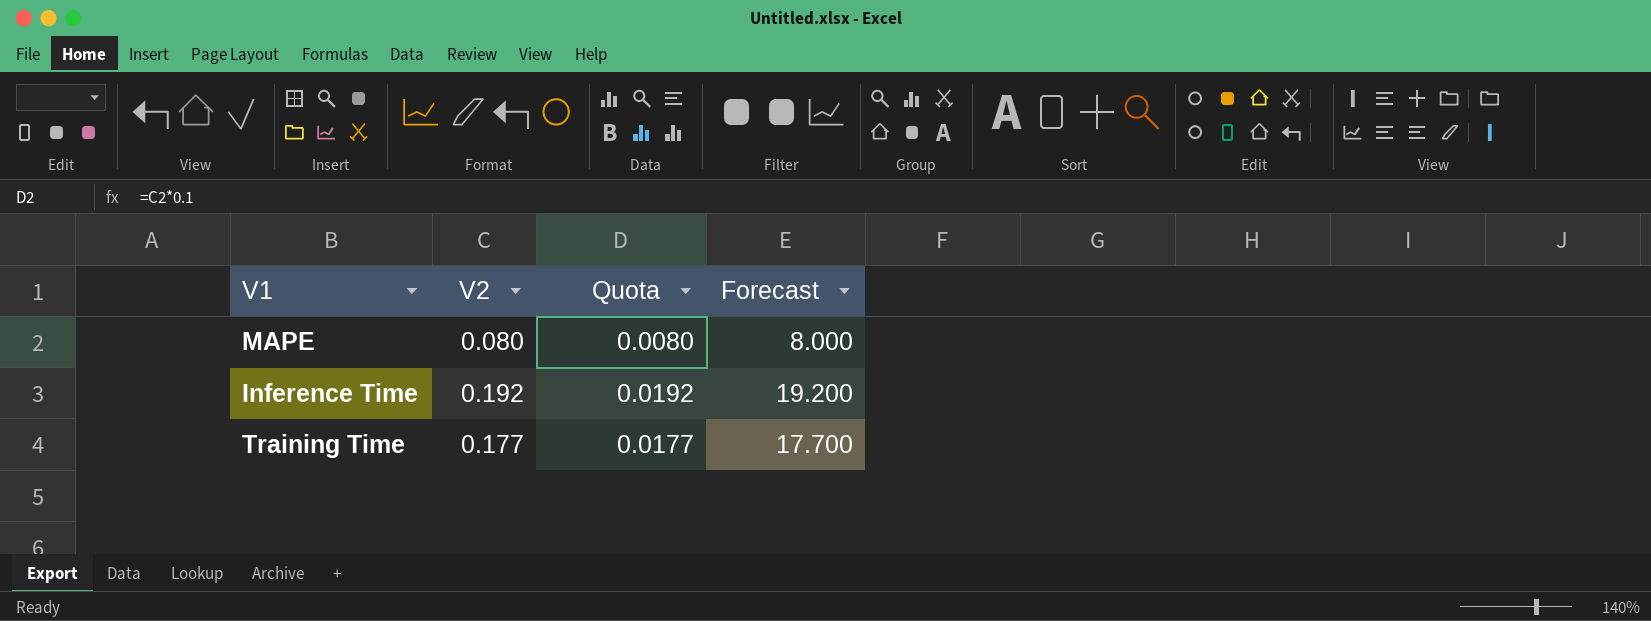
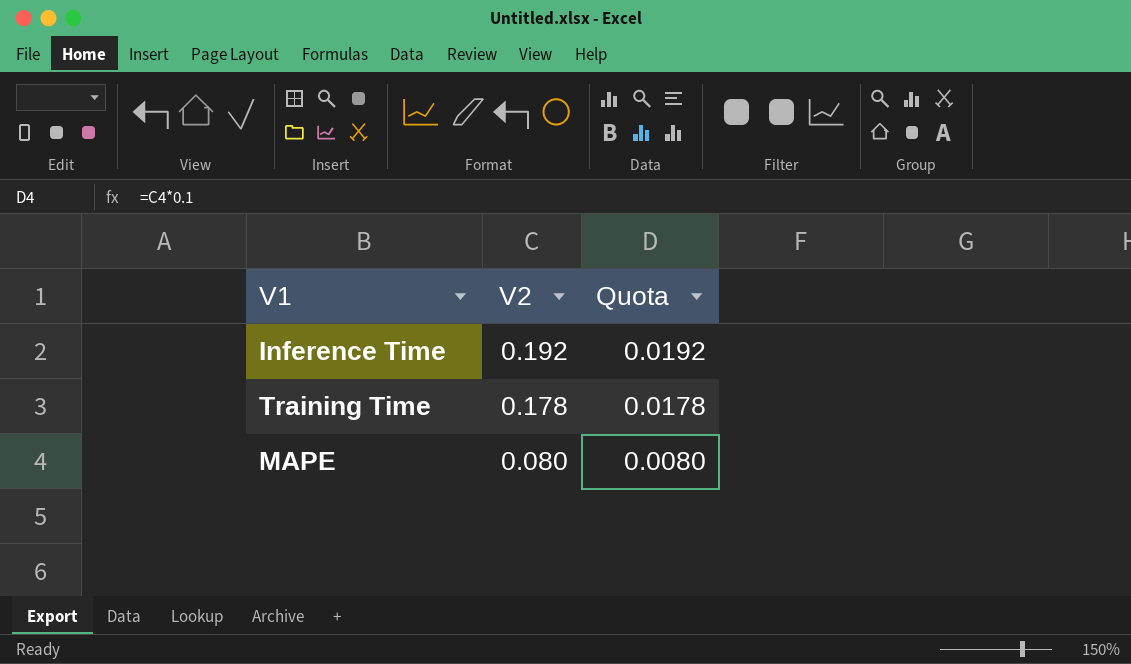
row order: none -> V2 descending
column Forecast | formula: [V2] * 100 -> none
Training Time | V2: 0.177 -> 0.178
Training Time | Quota: 0.0177 -> 0.0178

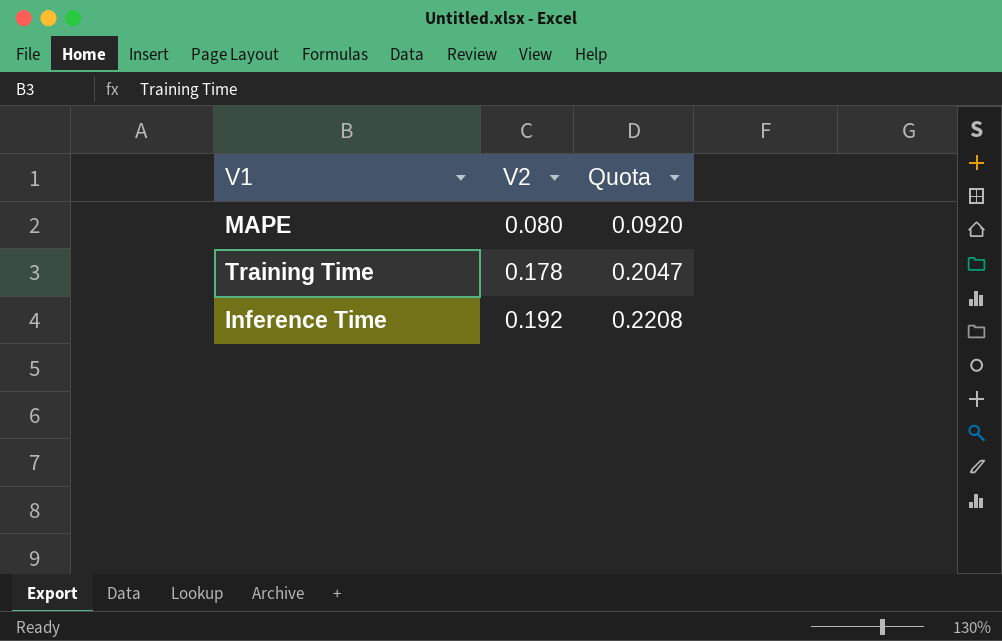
row order: V2 descending -> V2 ascending
column Quota | formula: [V2] * 0.1 -> [V2] * 1.15

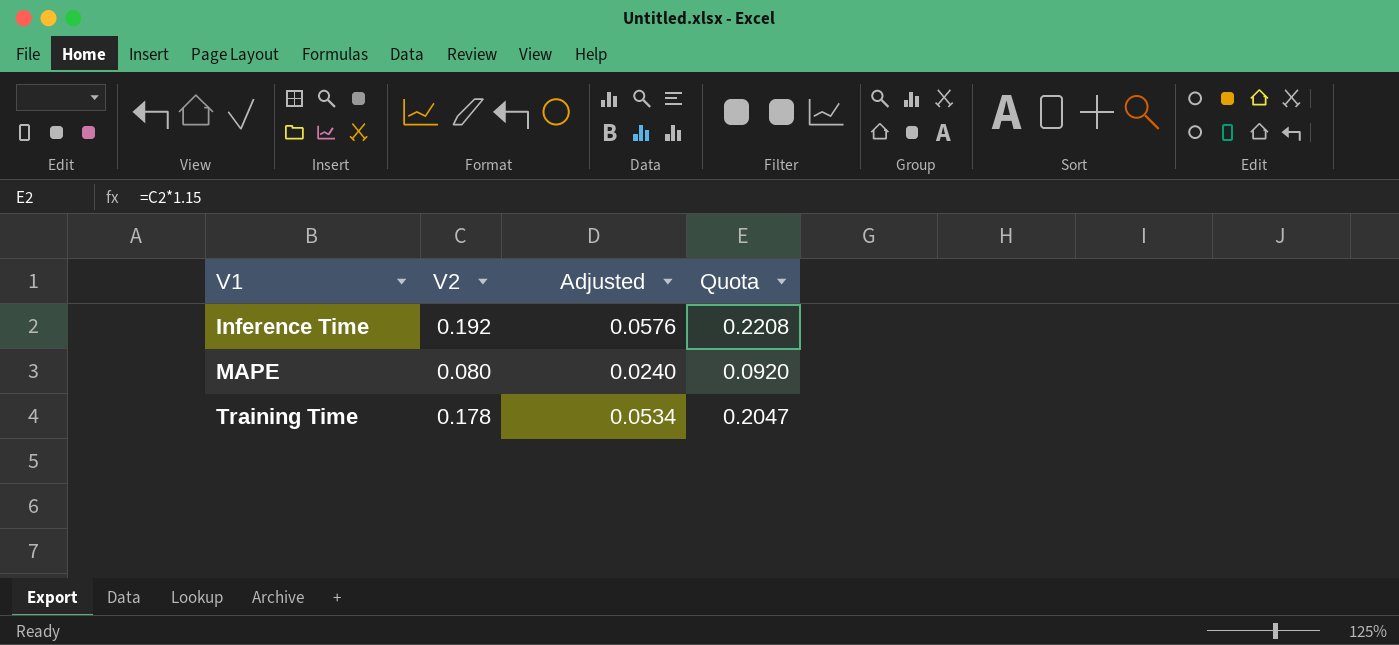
row order: V2 ascending -> V1 ascending
column Adjusted | formula: none -> [V2] * 0.3

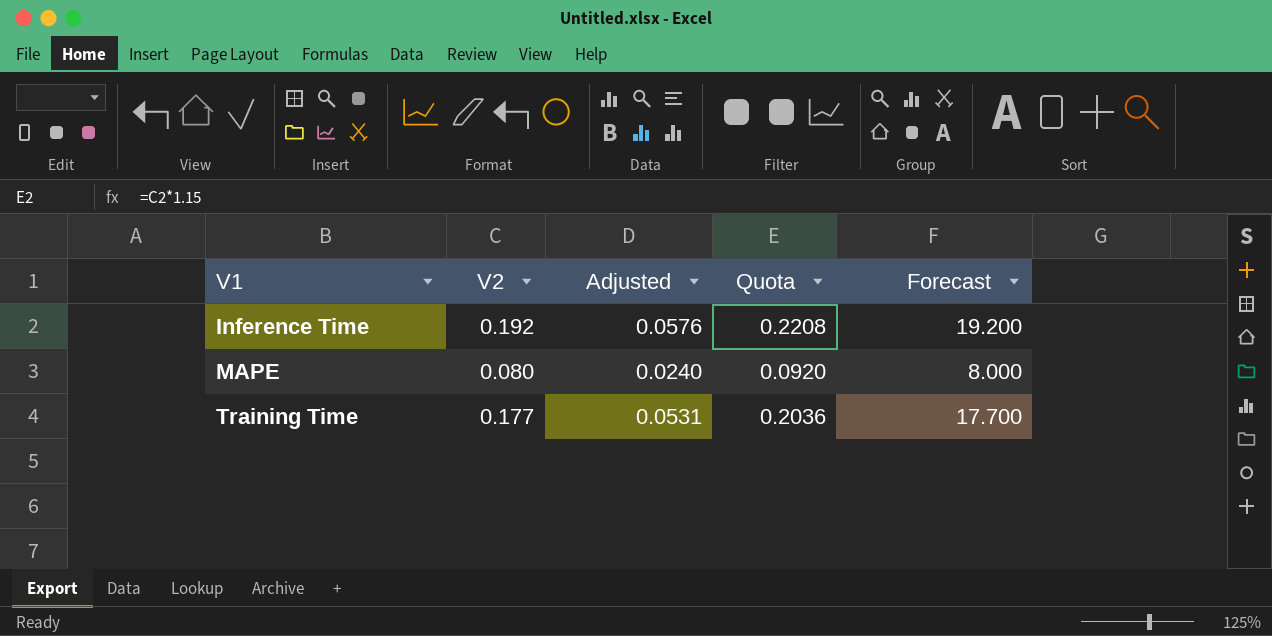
column Forecast | formula: none -> [V2] * 100
Training Time | V2: 0.178 -> 0.177
Training Time | Adjusted: 0.0534 -> 0.0531
Training Time | Quota: 0.2047 -> 0.2036

